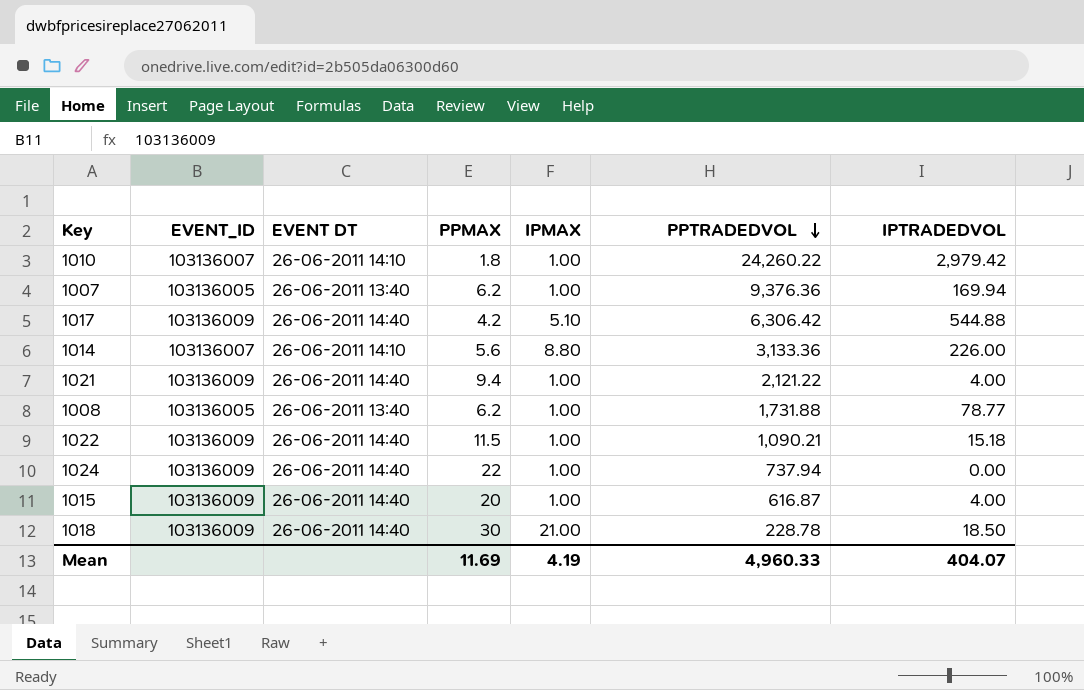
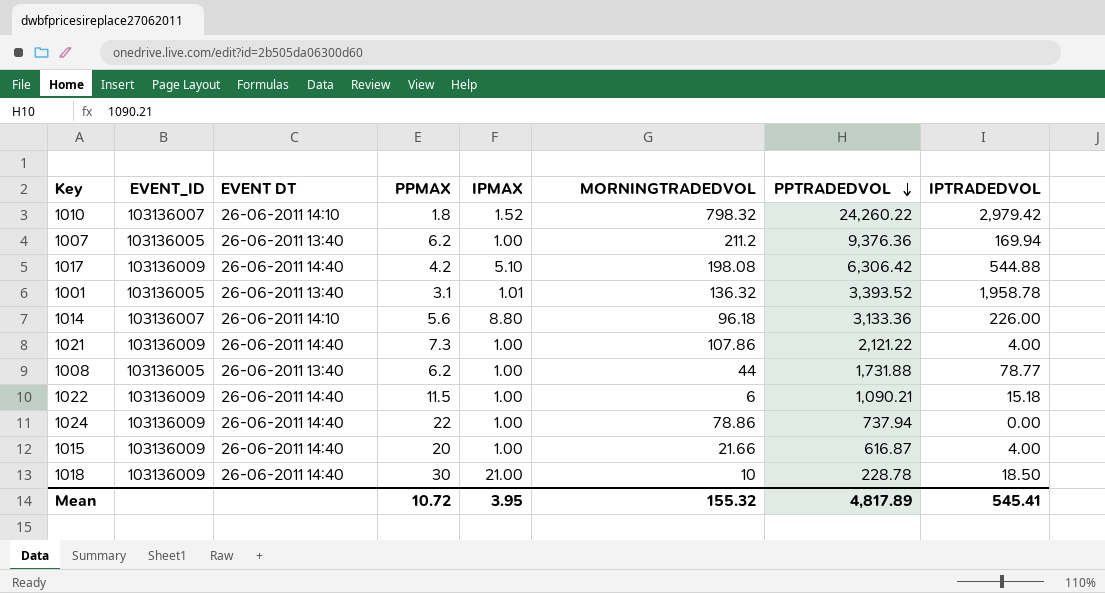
column MORNINGTRADEDVOL | position: none -> 6
1010 | IPMAX: 1.00 -> 1.52
row 1001: none -> 103136005 | 26-06-2011 13:40 | 3.1 | 1.01 | 136.32 | 3,393.52 | 1,958.78
1021 | PPMAX: 9.4 -> 7.3
Mean | PPMAX: 11.69 -> 10.72
Mean | IPMAX: 4.19 -> 3.95
Mean | PPTRADEDVOL: 4,960.33 -> 4,817.89
Mean | IPTRADEDVOL: 404.07 -> 545.41

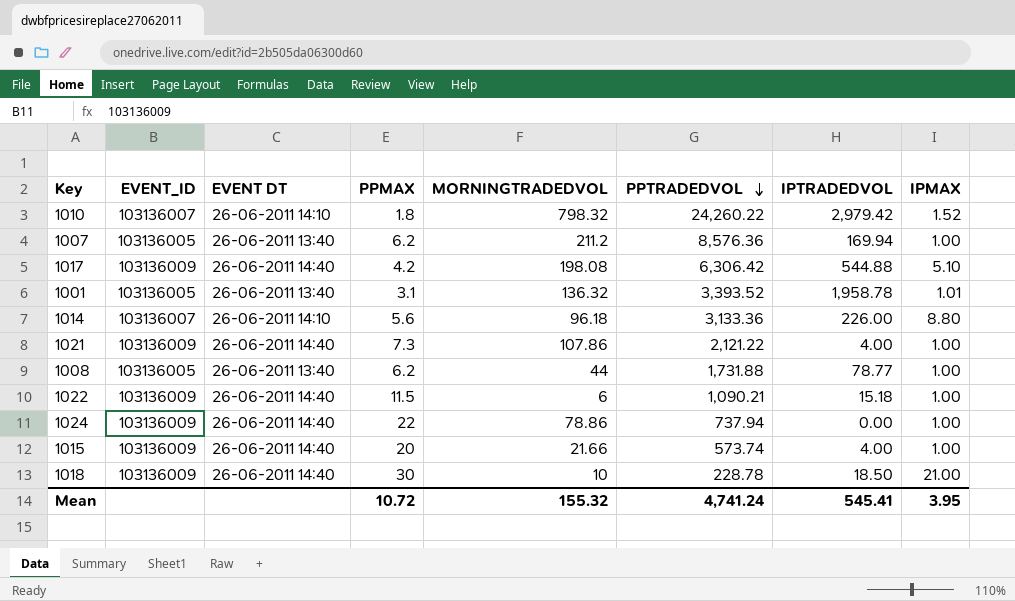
column IPMAX | position: 5 -> 8
1007 | PPTRADEDVOL: 9,376.36 -> 8,576.36
1015 | PPTRADEDVOL: 616.87 -> 573.74
Mean | PPTRADEDVOL: 4,817.89 -> 4,741.24

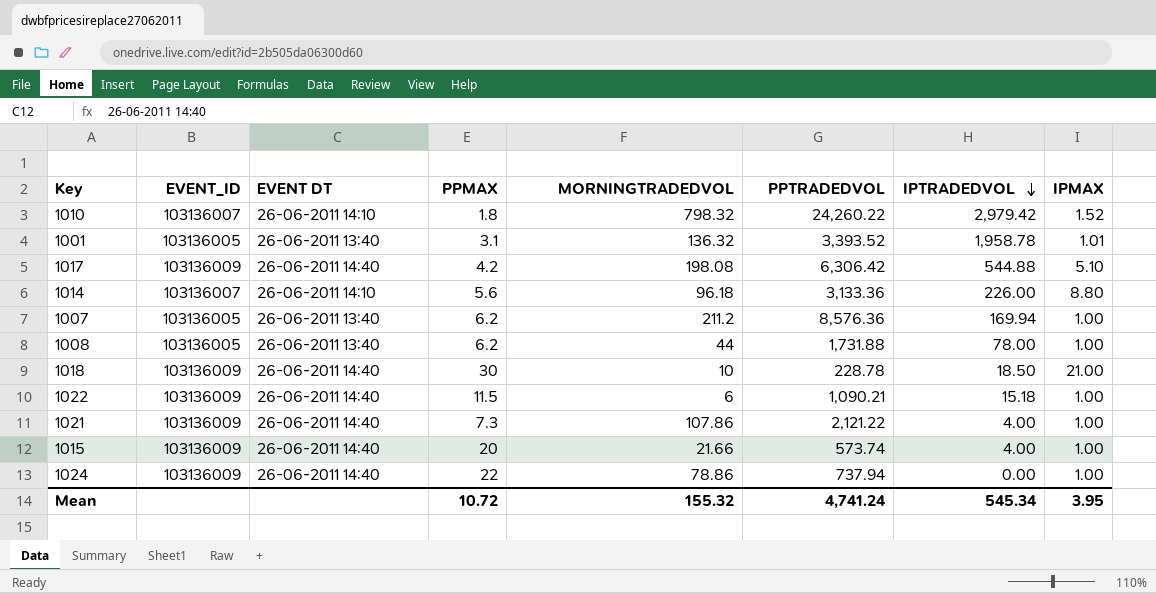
row order: PPTRADEDVOL descending -> IPTRADEDVOL descending
1008 | IPTRADEDVOL: 78.77 -> 78.00
Mean | IPTRADEDVOL: 545.41 -> 545.34

